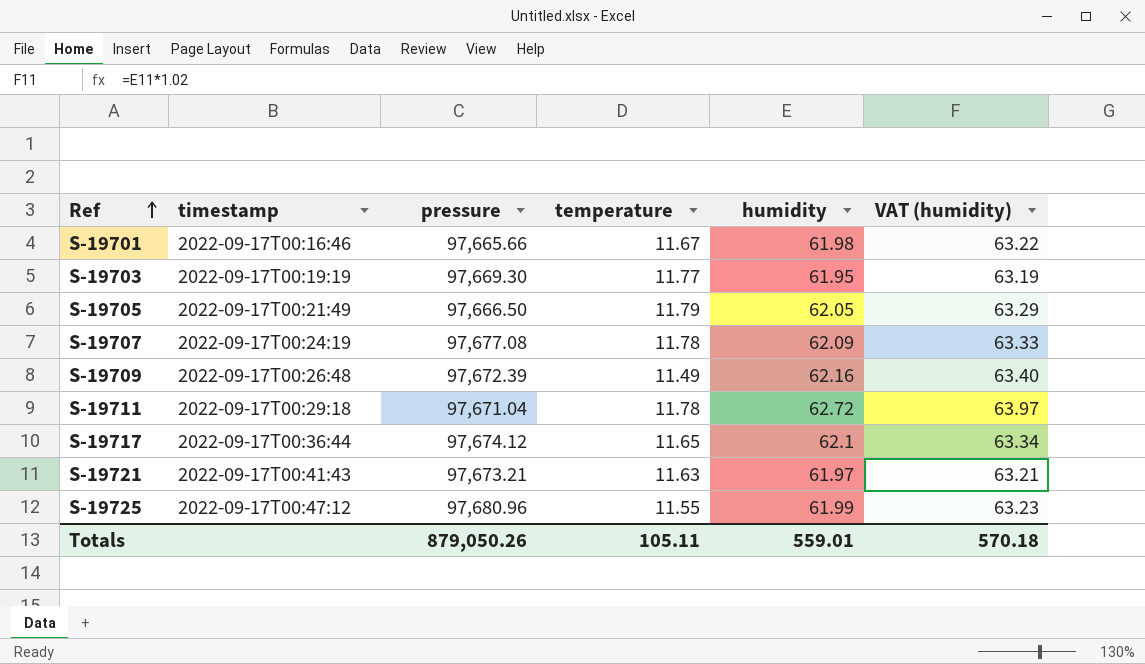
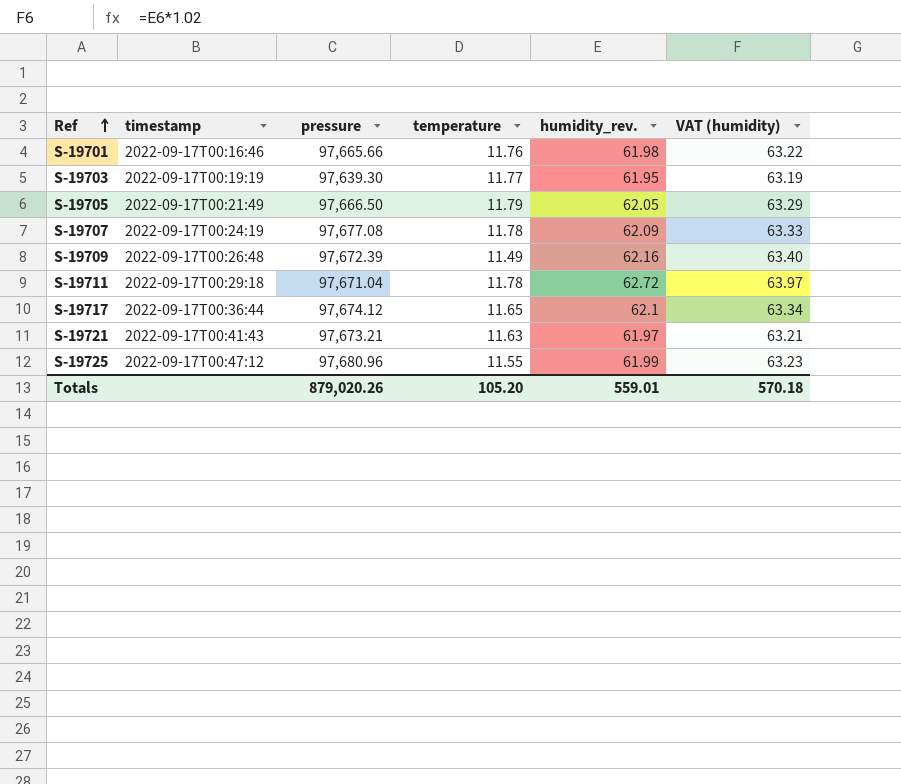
column name: humidity -> humidity_rev.
S-19701 | temperature: 11.67 -> 11.76
S-19703 | pressure: 97,669.30 -> 97,639.30
Totals | pressure: 879,050.26 -> 879,020.26
Totals | temperature: 105.11 -> 105.20

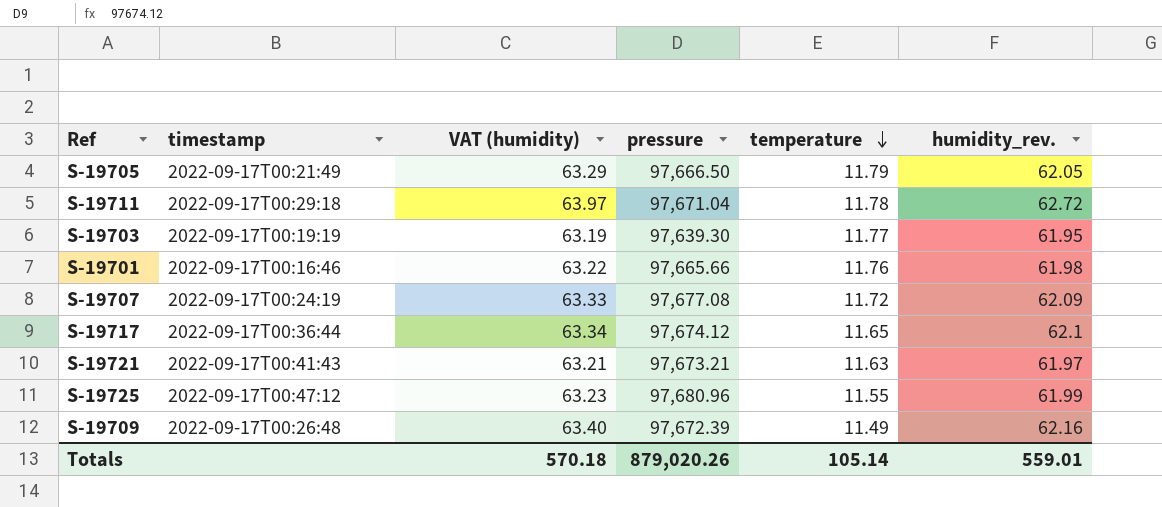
row order: Ref ascending -> temperature descending
column VAT (humidity) | position: 6 -> 3
S-19707 | temperature: 11.78 -> 11.72
Totals | temperature: 105.20 -> 105.14

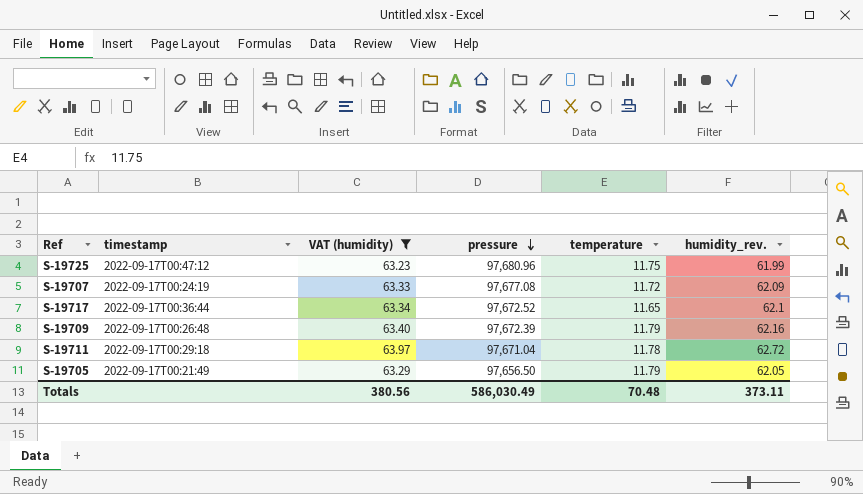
filter: none -> VAT (humidity) >= 63.23
row order: temperature descending -> pressure descending
S-19725 | temperature: 11.55 -> 11.75
S-19717 | pressure: 97,674.12 -> 97,672.52
S-19709 | temperature: 11.49 -> 11.79
S-19705 | pressure: 97,666.50 -> 97,656.50
Totals | VAT (humidity): 570.18 -> 380.56
Totals | pressure: 879,020.26 -> 586,030.49
Totals | temperature: 105.14 -> 70.48
Totals | humidity_rev.: 559.01 -> 373.11

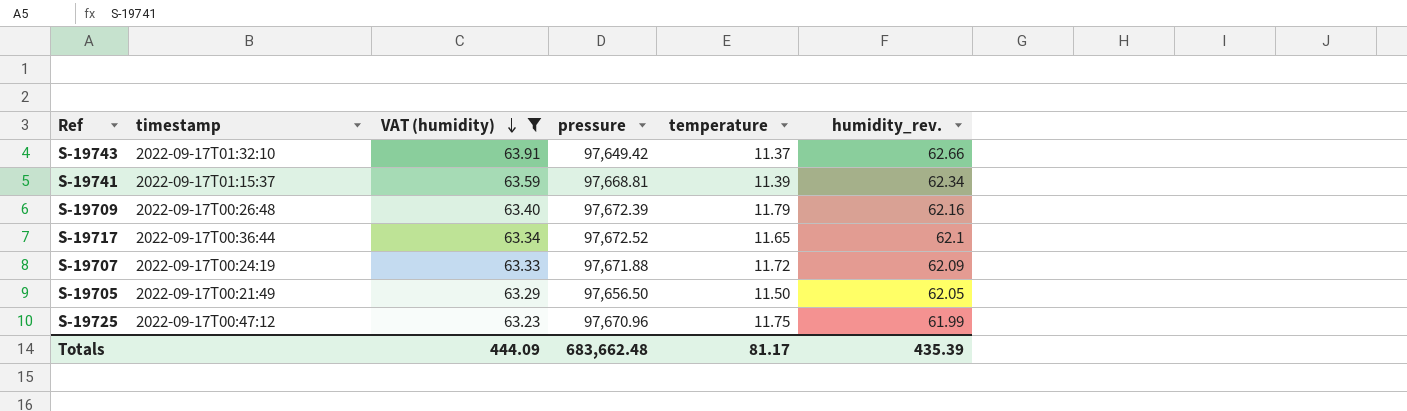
row order: pressure descending -> VAT (humidity) descending
row S-19711: 2022-09-17T00:29:18 | 63.97 | 97,671.04 | 11.78 | 62.72 -> none
row S-19743: none -> 2022-09-17T01:32:10 | 63.91 | 97,649.42 | 11.37 | 62.66
row S-19741: none -> 2022-09-17T01:15:37 | 63.59 | 97,668.81 | 11.39 | 62.34
S-19707 | pressure: 97,677.08 -> 97,671.88
S-19705 | temperature: 11.79 -> 11.50
S-19725 | pressure: 97,680.96 -> 97,670.96
Totals | VAT (humidity): 380.56 -> 444.09
Totals | pressure: 586,030.49 -> 683,662.48
Totals | temperature: 70.48 -> 81.17
Totals | humidity_rev.: 373.11 -> 435.39

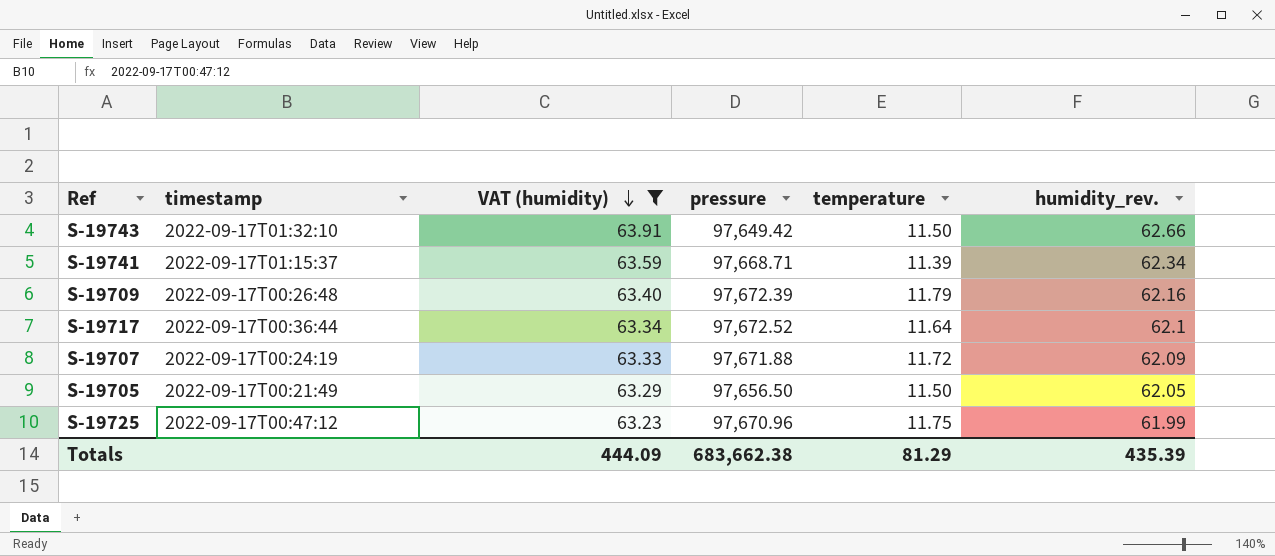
S-19743 | temperature: 11.37 -> 11.50
S-19741 | pressure: 97,668.81 -> 97,668.71
S-19717 | temperature: 11.65 -> 11.64
Totals | pressure: 683,662.48 -> 683,662.38
Totals | temperature: 81.17 -> 81.29

